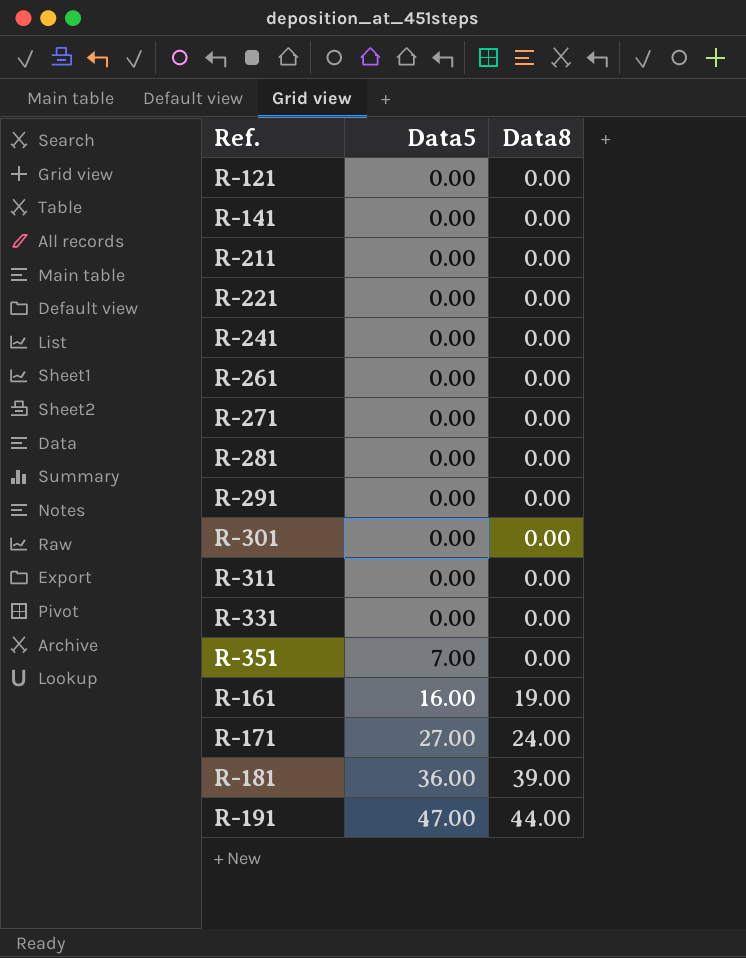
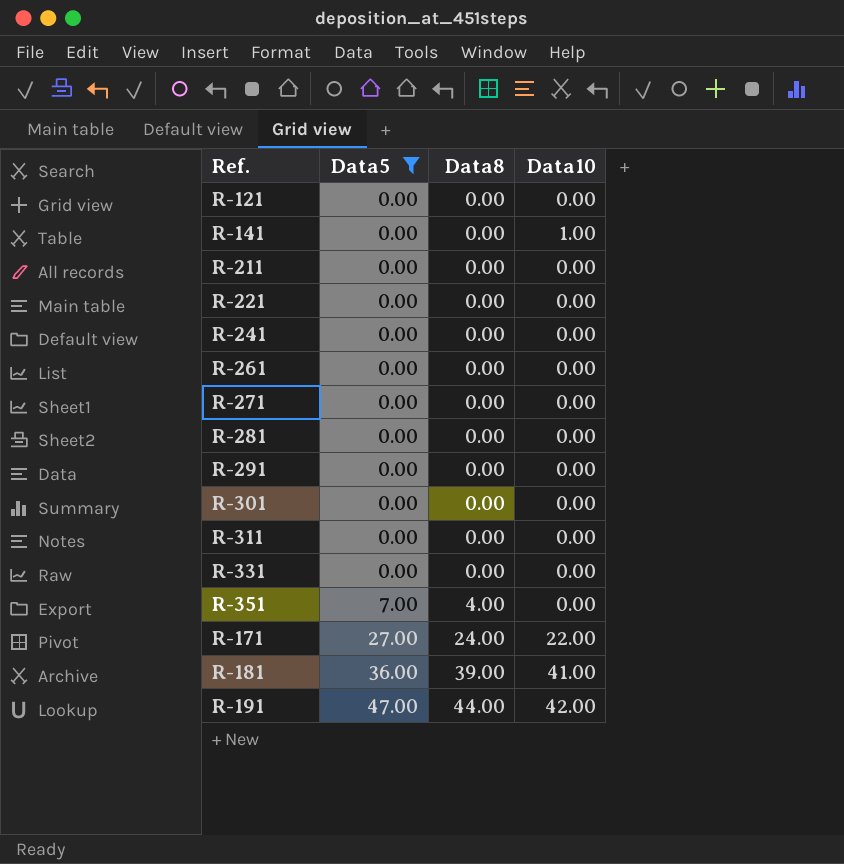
filter: none -> Data5 != 16.00
column Data10 | position: none -> 4
R-351 | Data8: 0.00 -> 4.00

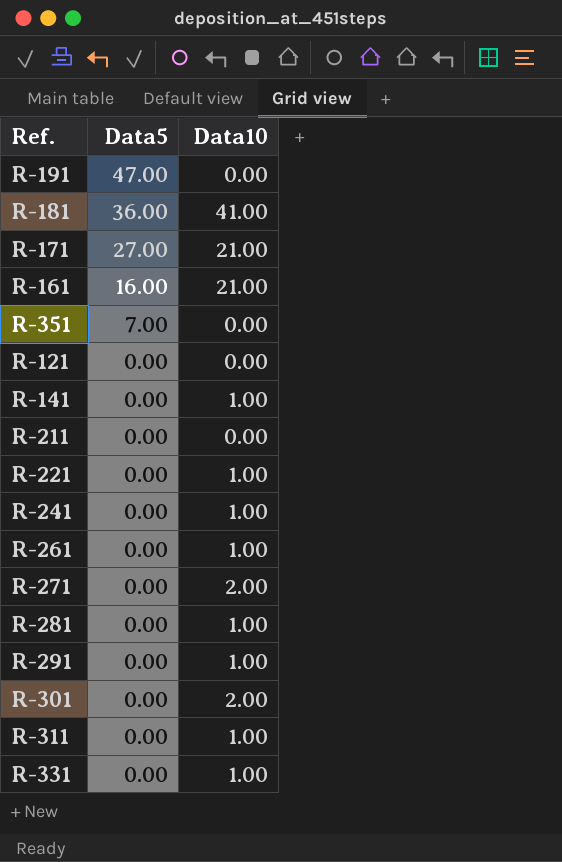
filter: Data5 != 16.00 -> none
row order: Data5 ascending -> Data5 descending
column Data8 | position: 3 -> none
R-191 | Data10: 42.00 -> 0.00
R-171 | Data10: 22.00 -> 21.00
R-221 | Data10: 0.00 -> 1.00
R-241 | Data10: 0.00 -> 1.00
R-261 | Data10: 0.00 -> 1.00
R-271 | Data10: 0.00 -> 2.00
R-281 | Data10: 0.00 -> 1.00
R-291 | Data10: 0.00 -> 1.00
R-301 | Data10: 0.00 -> 2.00
R-311 | Data10: 0.00 -> 1.00
R-331 | Data10: 0.00 -> 1.00

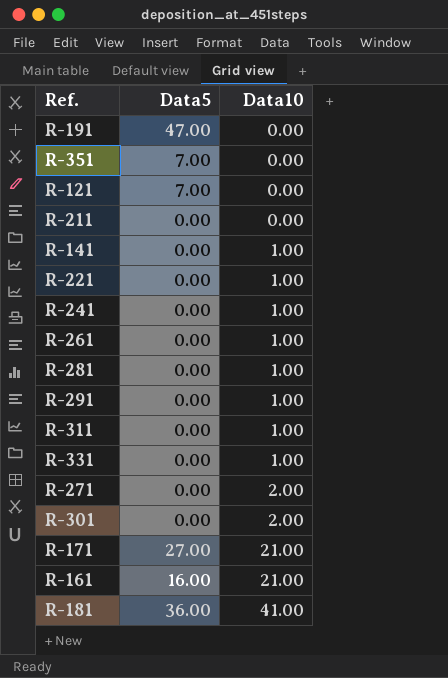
row order: Data5 descending -> Data10 ascending
R-121 | Data5: 0.00 -> 7.00

